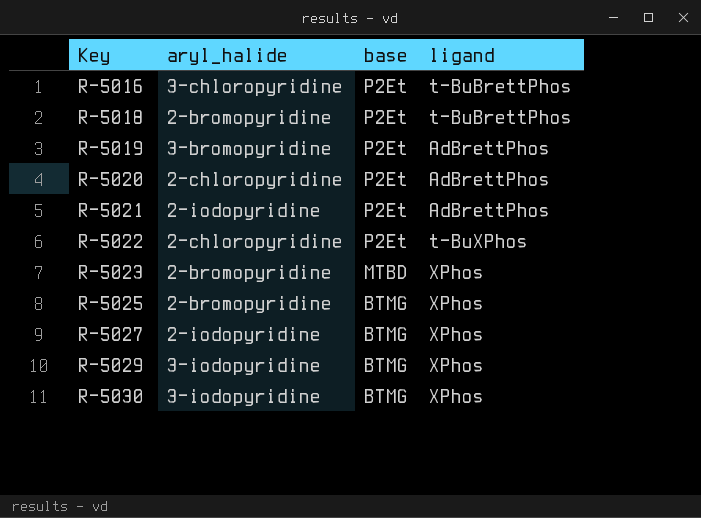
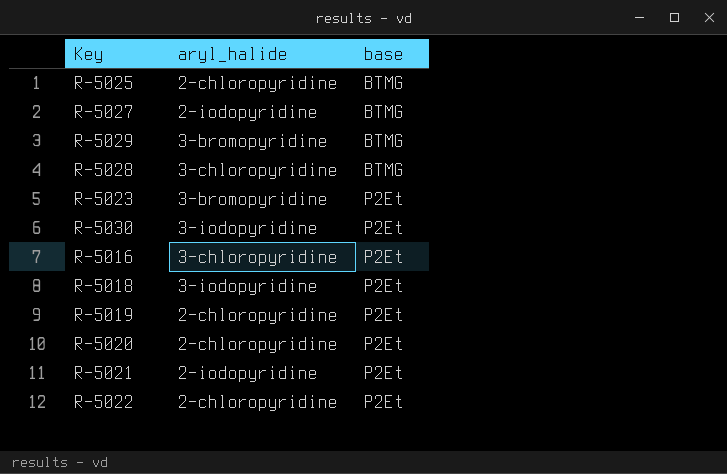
row order: Key ascending -> base ascending
column ligand | position: 4 -> none
R-5025 | aryl_halide: 2-bromopyridine -> 2-chloropyridine
R-5029 | aryl_halide: 3-iodopyridine -> 3-bromopyridine
row R-5028: none -> 3-chloropyridine | BTMG
R-5023 | aryl_halide: 2-bromopyridine -> 3-bromopyridine
R-5023 | base: MTBD -> P2Et
R-5030 | base: BTMG -> P2Et
R-5018 | aryl_halide: 2-bromopyridine -> 3-iodopyridine
R-5019 | aryl_halide: 3-bromopyridine -> 2-chloropyridine

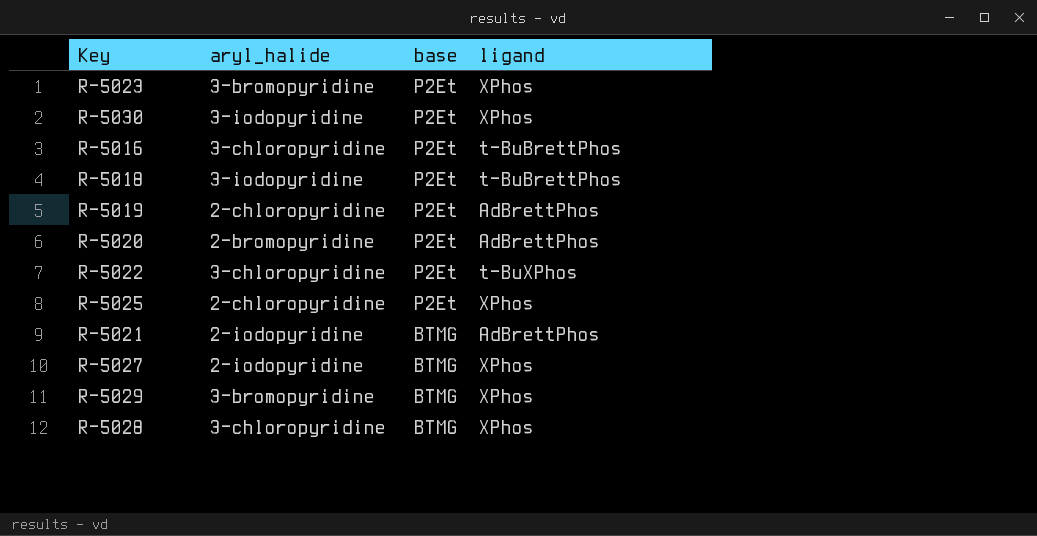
row order: base ascending -> base descending
column ligand | position: none -> 4
R-5020 | aryl_halide: 2-chloropyridine -> 2-bromopyridine
R-5022 | aryl_halide: 2-chloropyridine -> 3-chloropyridine
R-5025 | base: BTMG -> P2Et
R-5021 | base: P2Et -> BTMG

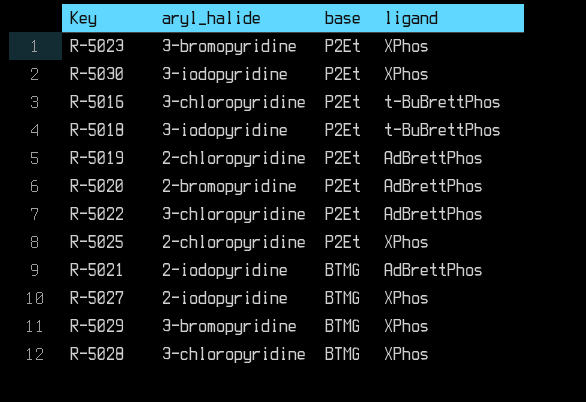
R-5022 | ligand: t-BuXPhos -> AdBrettPhos

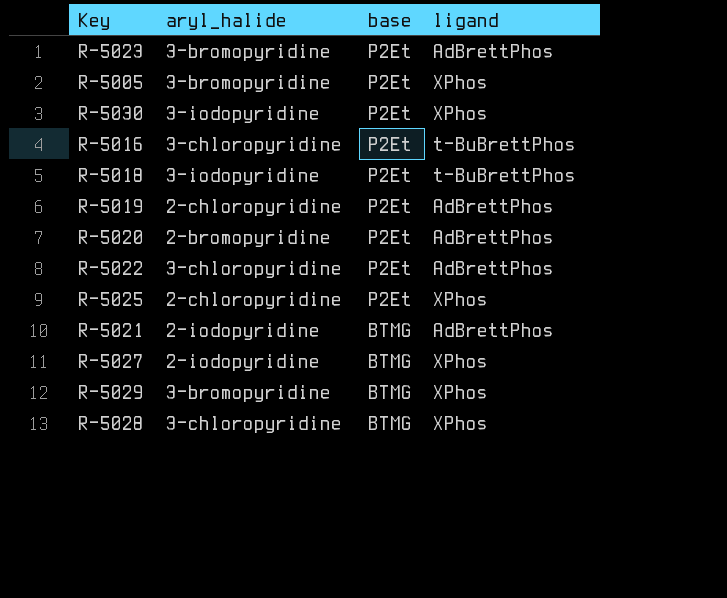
R-5023 | ligand: XPhos -> AdBrettPhos
row R-5005: none -> 3-bromopyridine | P2Et | XPhos

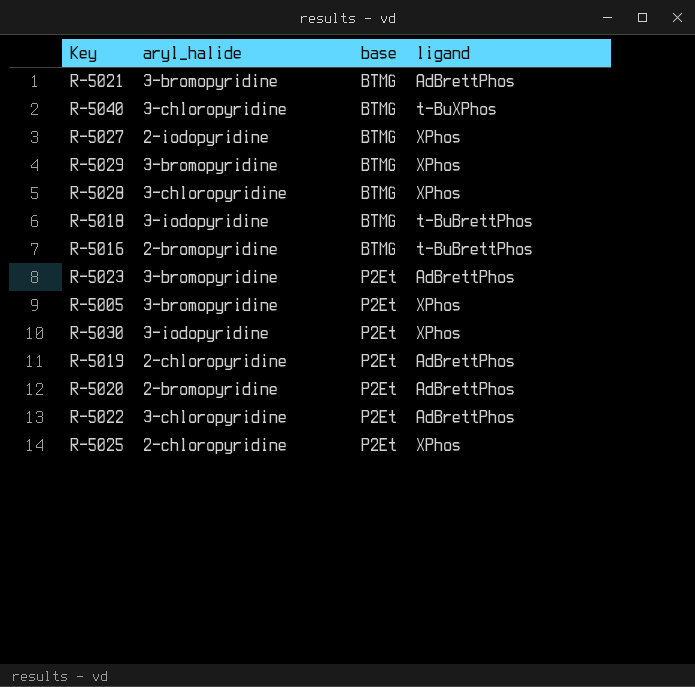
row order: base descending -> base ascending
R-5021 | aryl_halide: 2-iodopyridine -> 3-bromopyridine
row R-5040: none -> 3-chloropyridine | BTMG | t-BuXPhos
R-5018 | base: P2Et -> BTMG
R-5016 | aryl_halide: 3-chloropyridine -> 2-bromopyridine
R-5016 | base: P2Et -> BTMG

